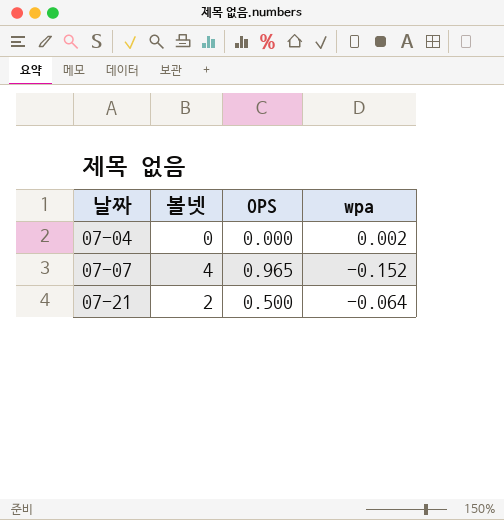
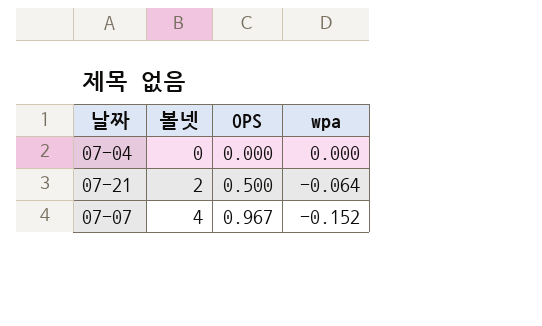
row order: 날짜 ascending -> 볼넷 ascending
07-04 | wpa: 0.002 -> 0.000
07-07 | OPS: 0.965 -> 0.967

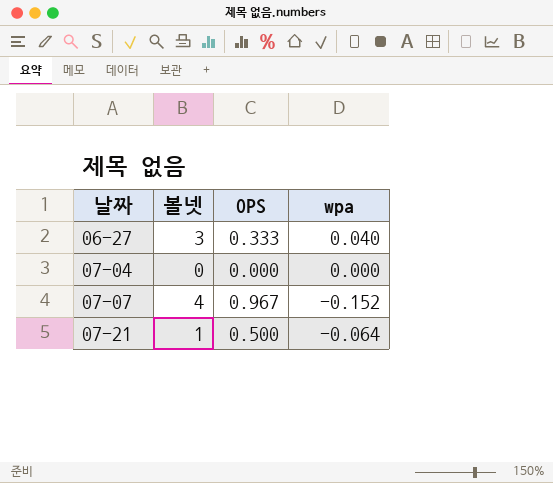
row order: 볼넷 ascending -> 날짜 ascending
row 06-27: none -> 3 | 0.333 | 0.040
07-21 | 볼넷: 2 -> 1

